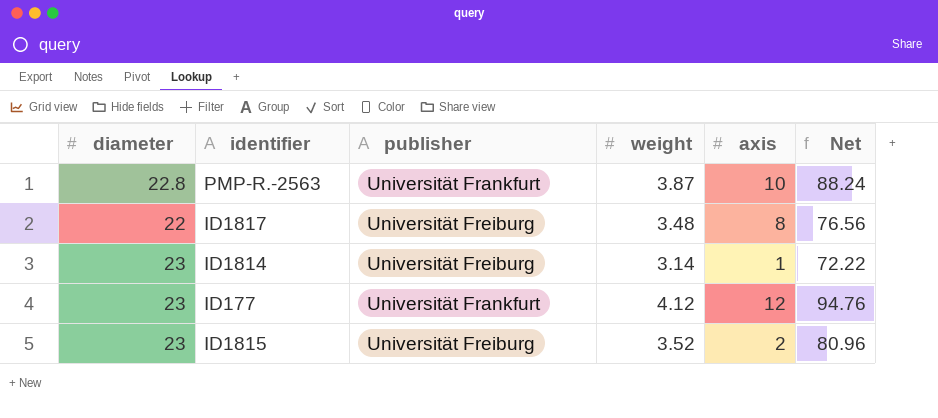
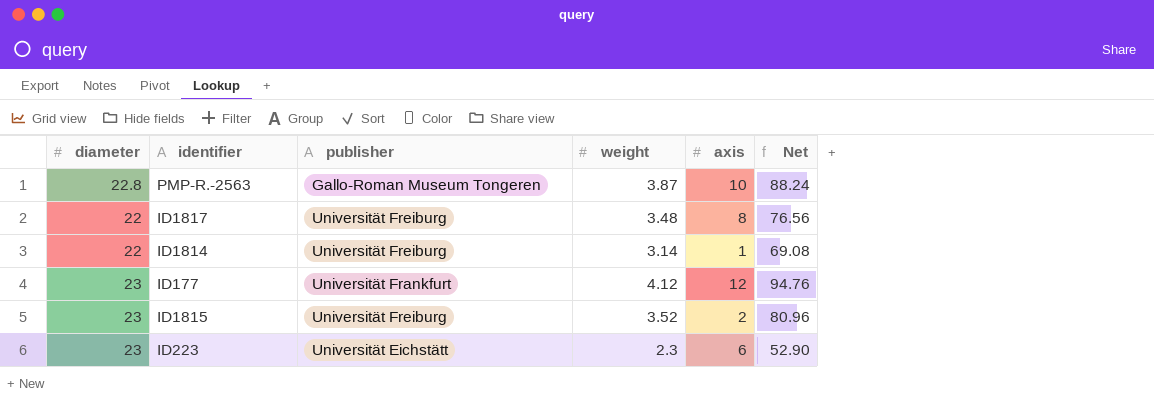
PMP-R.-2563 | publisher: Universität Frankfurt -> Gallo-Roman Museum Tongeren
ID1814 | diameter: 23 -> 22
ID1814 | Net: 72.22 -> 69.08
row ID223: none -> 23 | Universität Eichstätt | 2.3 | 6 | 52.90

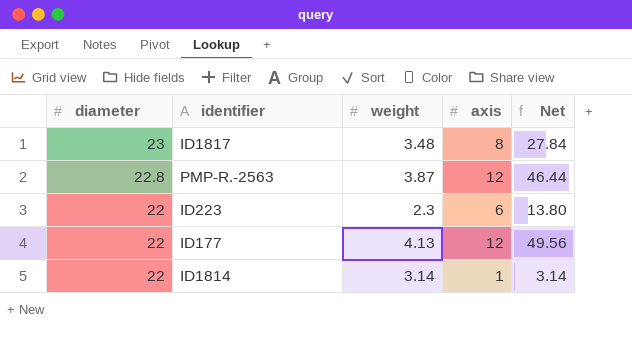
row order: none -> diameter descending
column publisher | position: 3 -> none
column Net | formula: [diameter] * [weight] -> [weight] * [axis]
row ID1815: 23 | Universität Freiburg | 3.52 | 2 | 80.96 -> none
ID1817 | diameter: 22 -> 23
PMP-R.-2563 | axis: 10 -> 12
ID223 | diameter: 23 -> 22
ID177 | diameter: 23 -> 22
ID177 | weight: 4.12 -> 4.13

